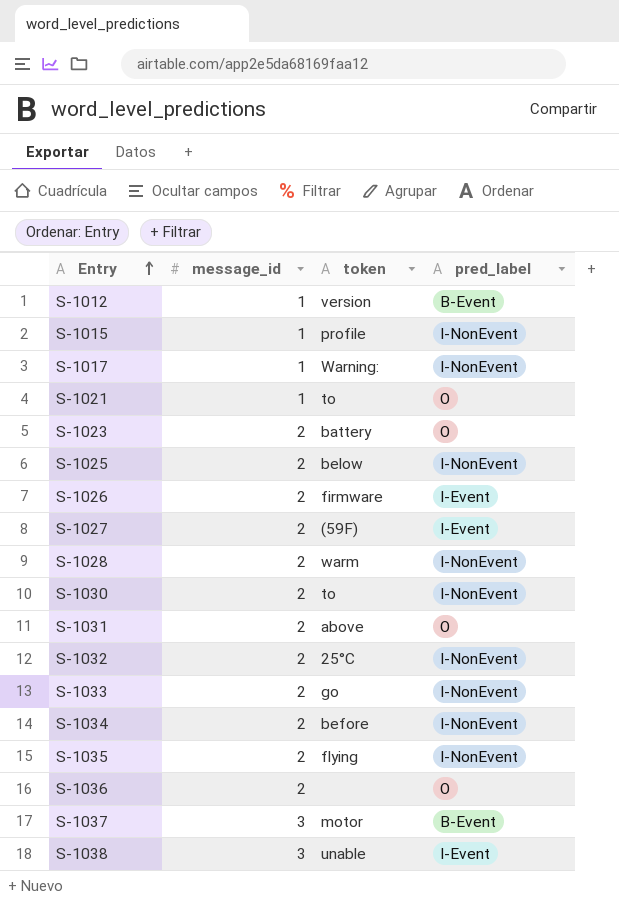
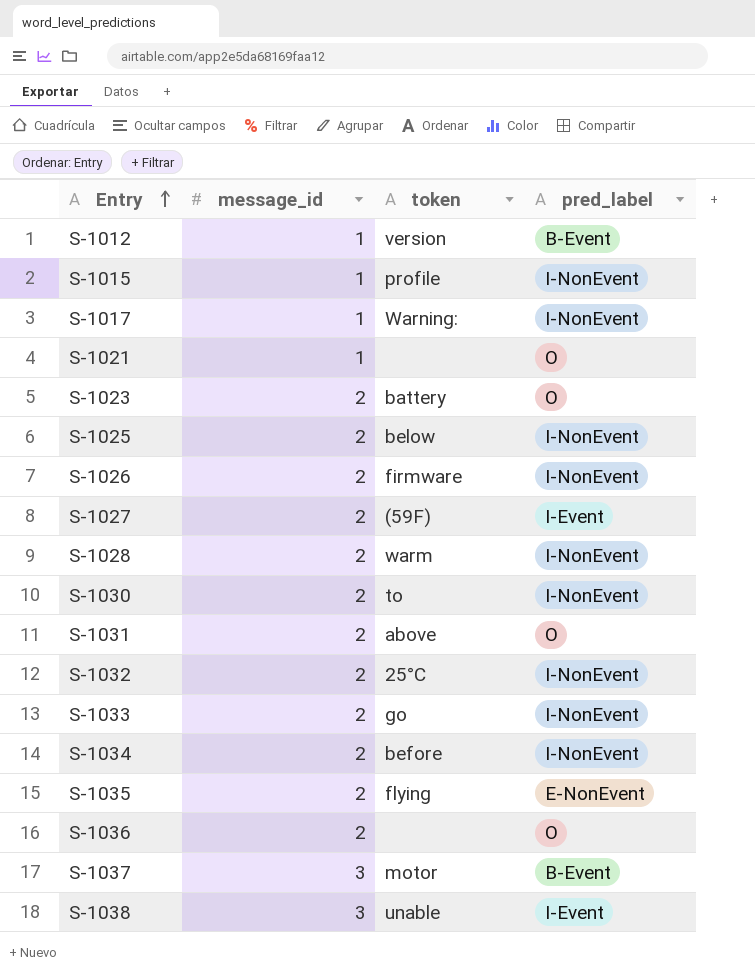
S-1021 | token: to -> none
S-1026 | pred_label: I-Event -> I-NonEvent
S-1035 | pred_label: I-NonEvent -> E-NonEvent

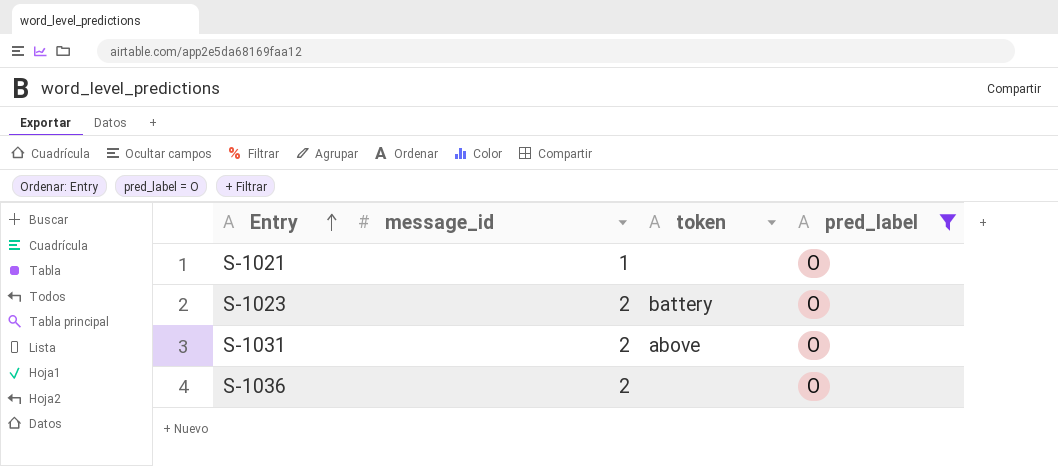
filter: none -> pred_label = O

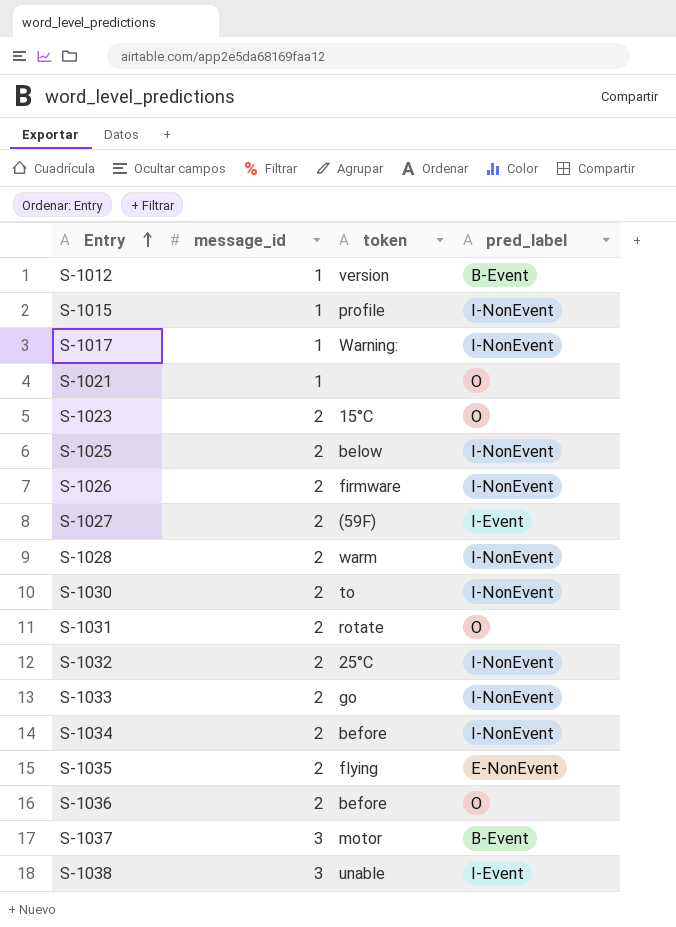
filter: pred_label = O -> none
S-1023 | token: battery -> 15°C
S-1031 | token: above -> rotate
S-1036 | token: none -> before

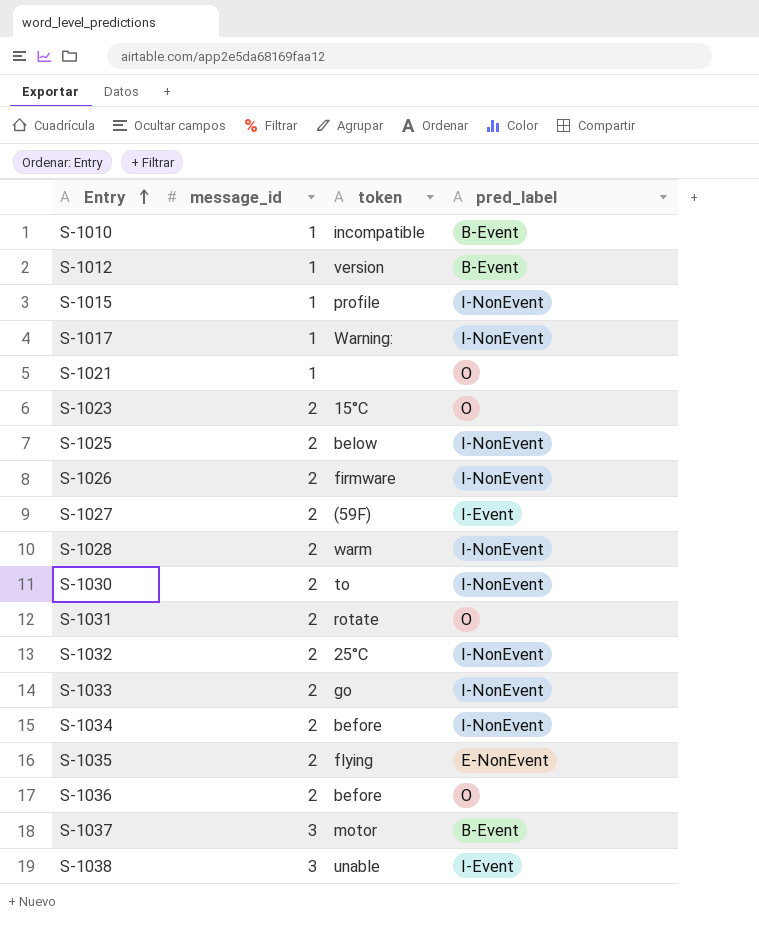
row S-1010: none -> 1 | incompatible | B-Event

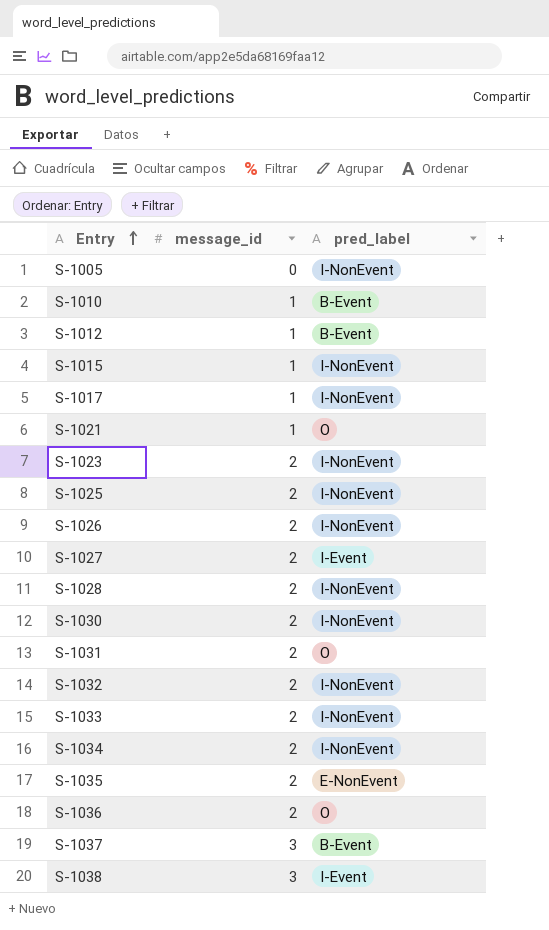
column token | position: 3 -> none
row S-1005: none -> 0 | I-NonEvent
S-1023 | pred_label: O -> I-NonEvent

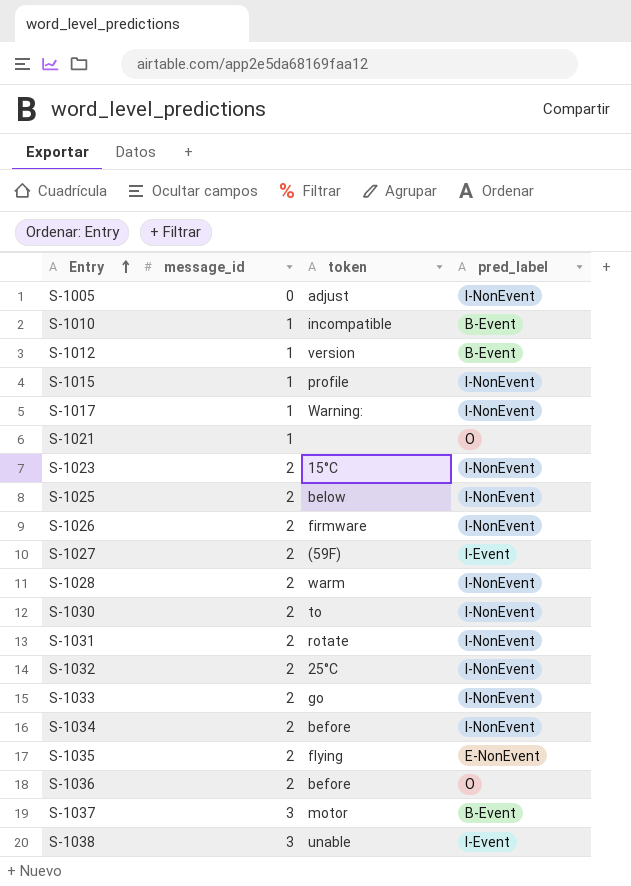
column token | position: none -> 3
S-1031 | pred_label: O -> I-NonEvent

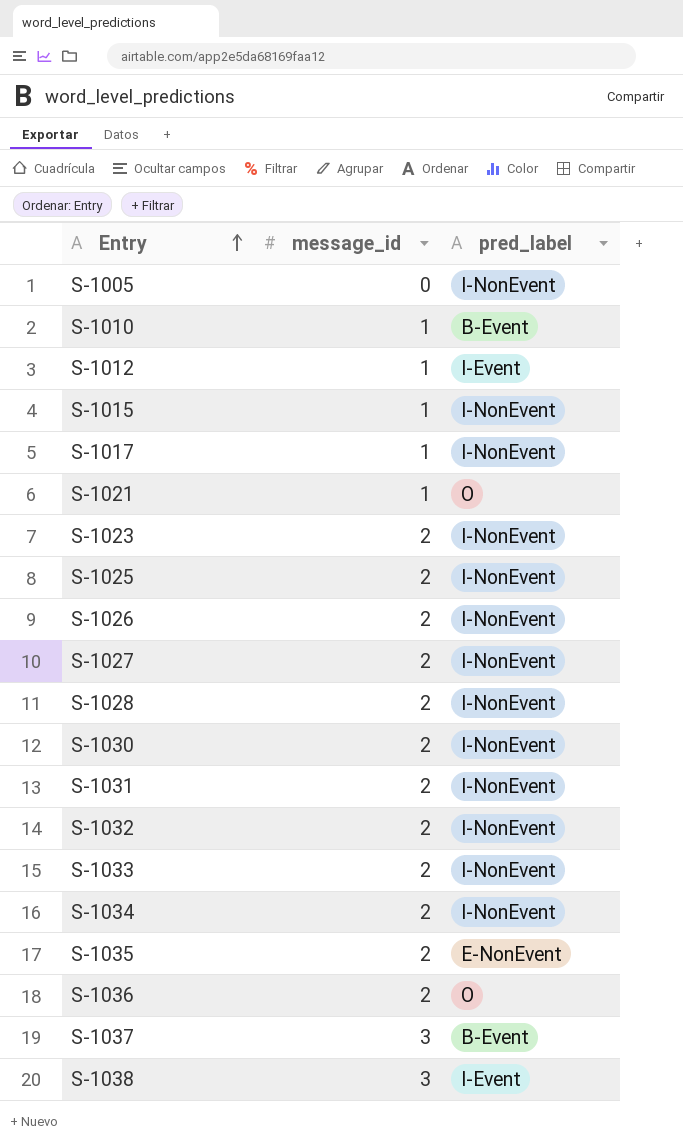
column token | position: 3 -> none
S-1012 | pred_label: B-Event -> I-Event
S-1027 | pred_label: I-Event -> I-NonEvent

